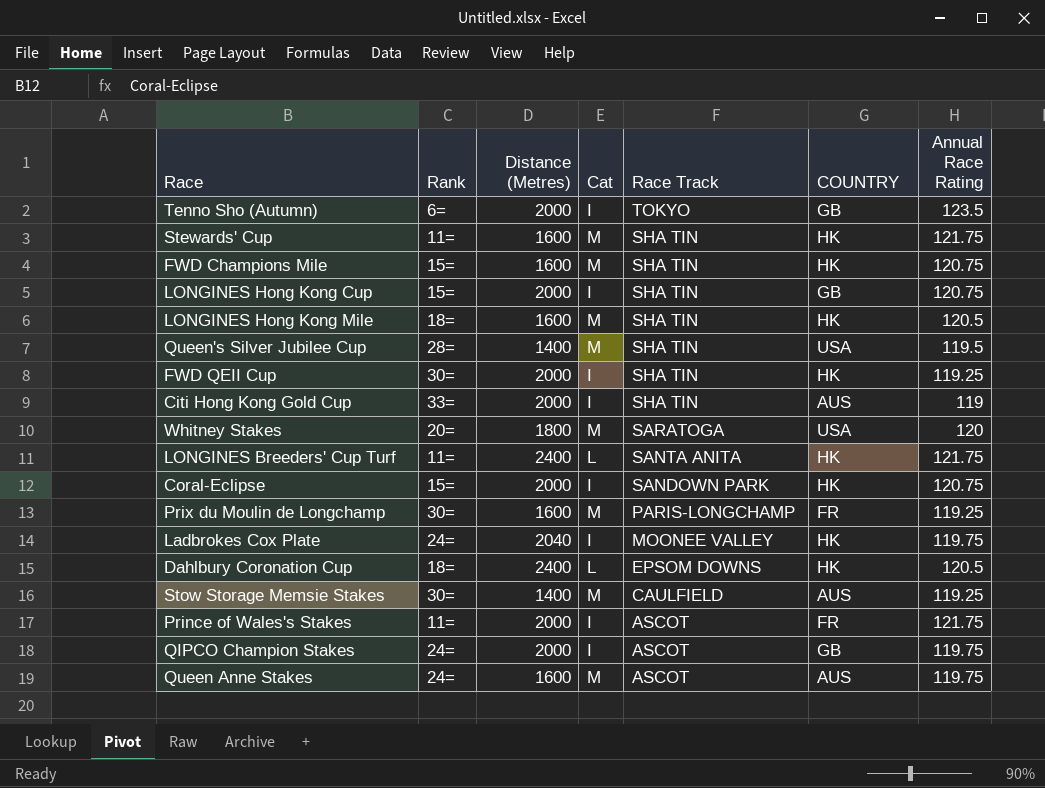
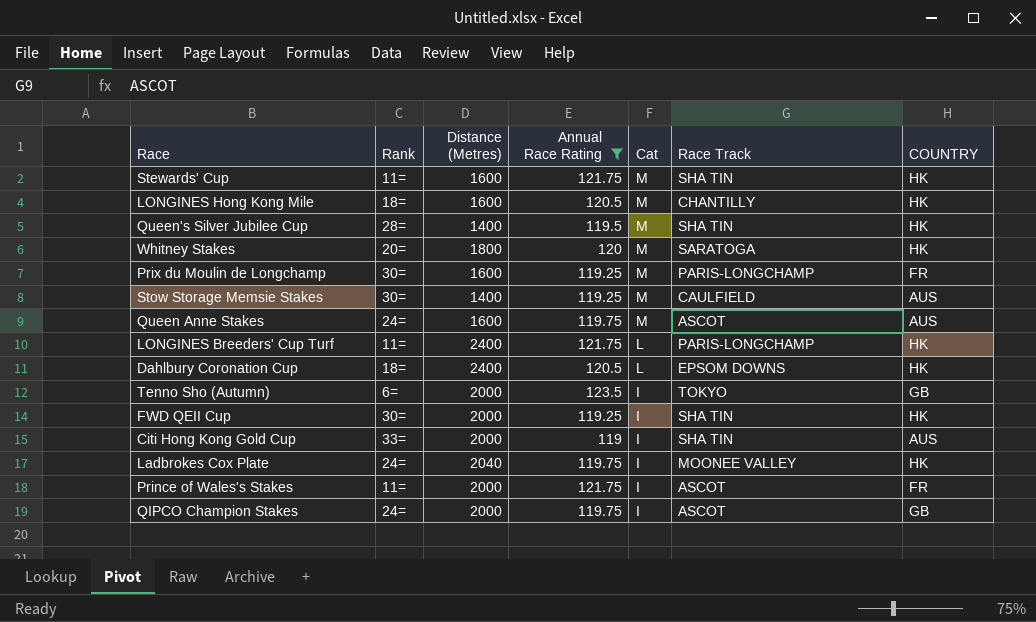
filter: none -> Annual Race Rating != 120.75
row order: Race Track descending -> Cat descending
column Annual Race Rating | position: 7 -> 4
LONGINES Hong Kong Mile | Race Track: SHA TIN -> CHANTILLY
Queen's Silver Jubilee Cup | COUNTRY: USA -> HK
Whitney Stakes | COUNTRY: USA -> HK
LONGINES Breeders' Cup Turf | Race Track: SANTA ANITA -> PARIS-LONGCHAMP

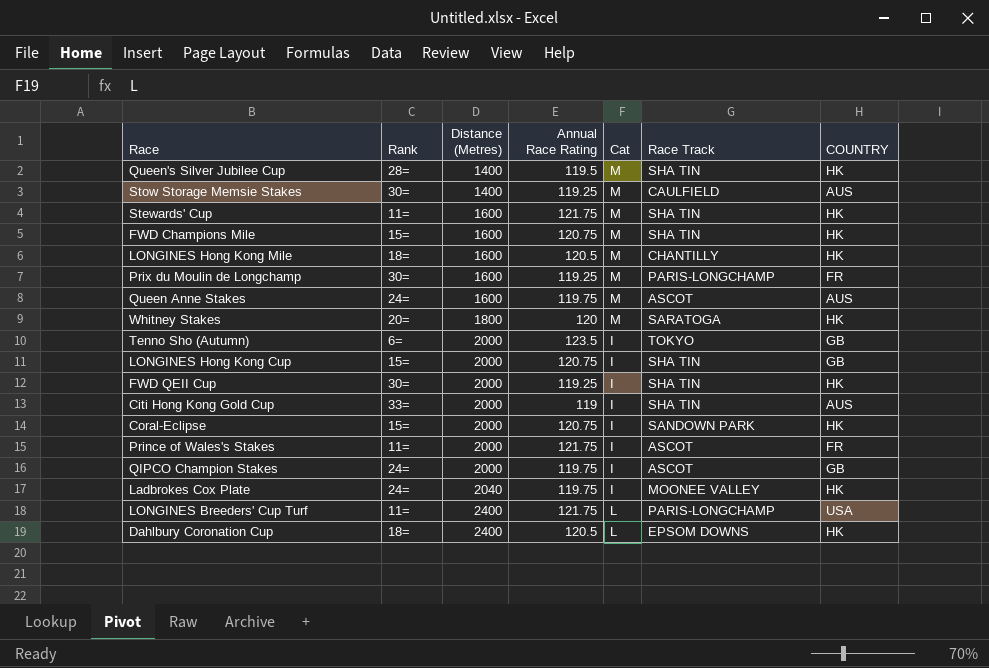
filter: Annual Race Rating != 120.75 -> none
row order: Cat descending -> Distance (Metres) ascending
LONGINES Breeders' Cup Turf | COUNTRY: HK -> USA

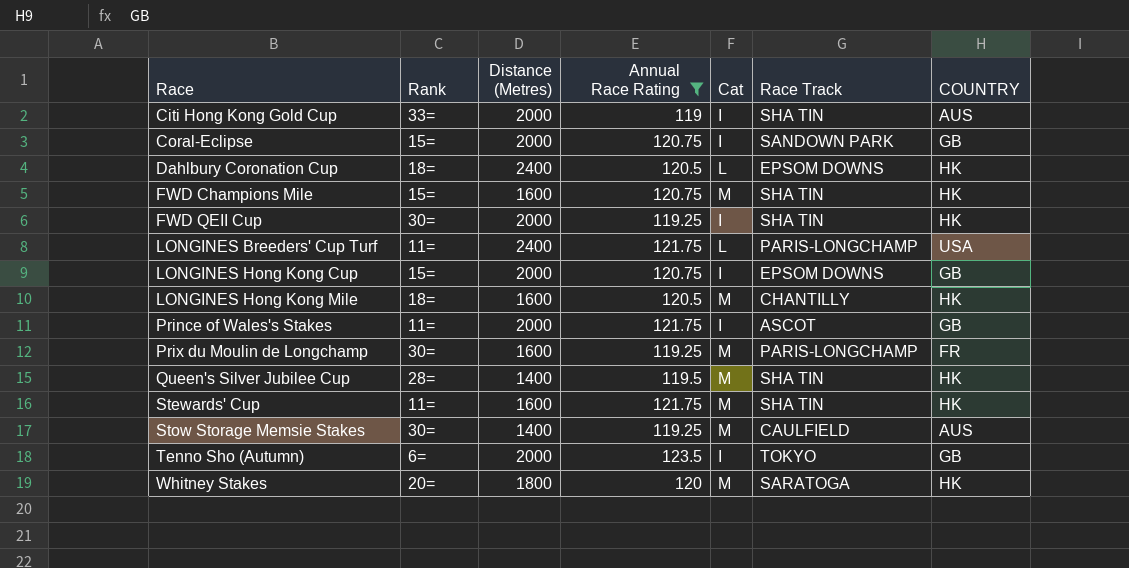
filter: none -> Annual Race Rating != 119.75
row order: Distance (Metres) ascending -> Race ascending
Coral-Eclipse | COUNTRY: HK -> GB
LONGINES Hong Kong Cup | Race Track: SHA TIN -> EPSOM DOWNS
Prince of Wales's Stakes | COUNTRY: FR -> GB

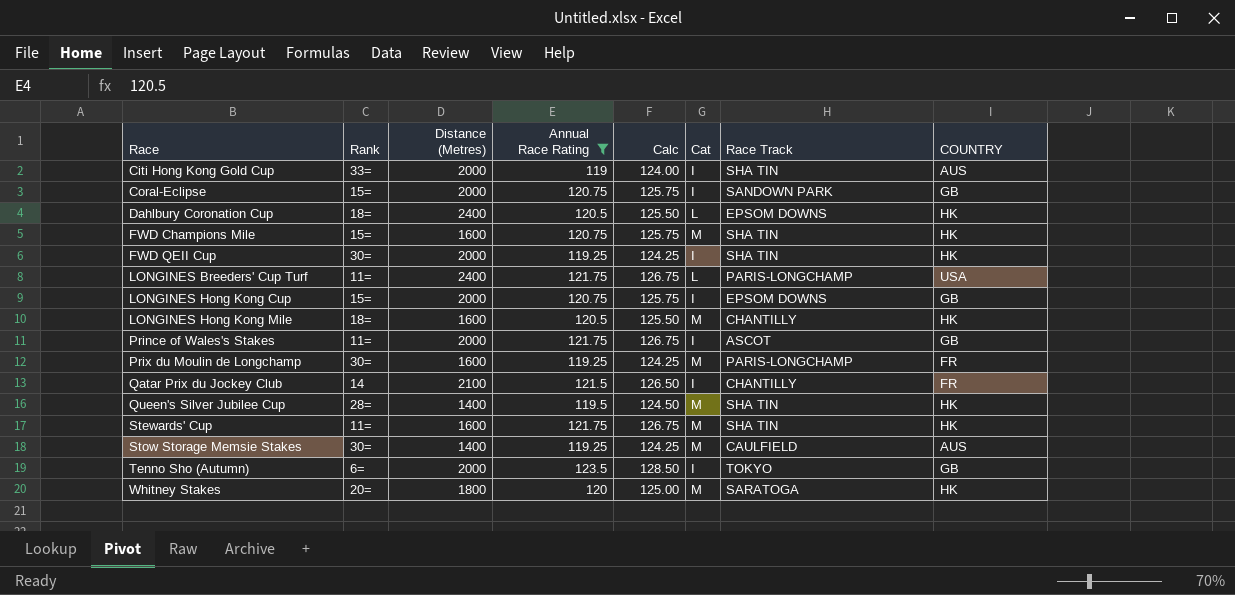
column Calc | formula: none -> [Annual Race Rating] + 5
row Qatar Prix du Jockey Club: none -> 14 | 2100 | 121.5 | 126.50 | I | CHANTILLY | FR

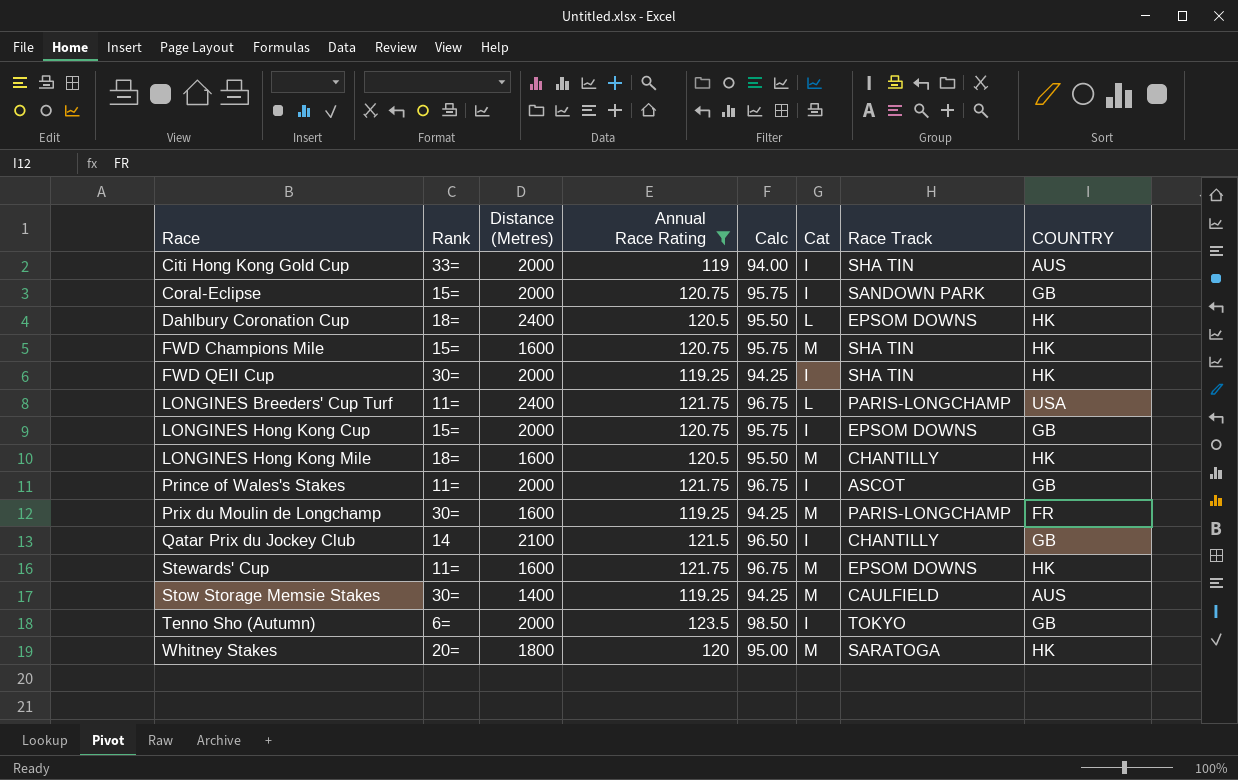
column Calc | formula: [Annual Race Rating] + 5 -> [Annual Race Rating] - 25
row Queen's Silver Jubilee Cup: 28= | 1400 | 119.5 | 124.50 | M | SHA TIN | HK -> none
Qatar Prix du Jockey Club | COUNTRY: FR -> GB
Stewards' Cup | Race Track: SHA TIN -> EPSOM DOWNS

